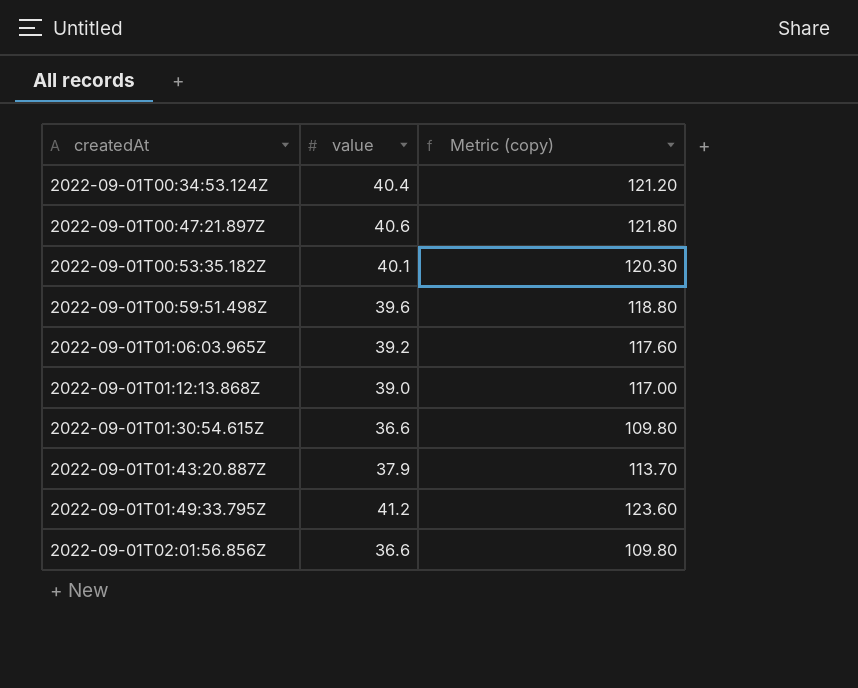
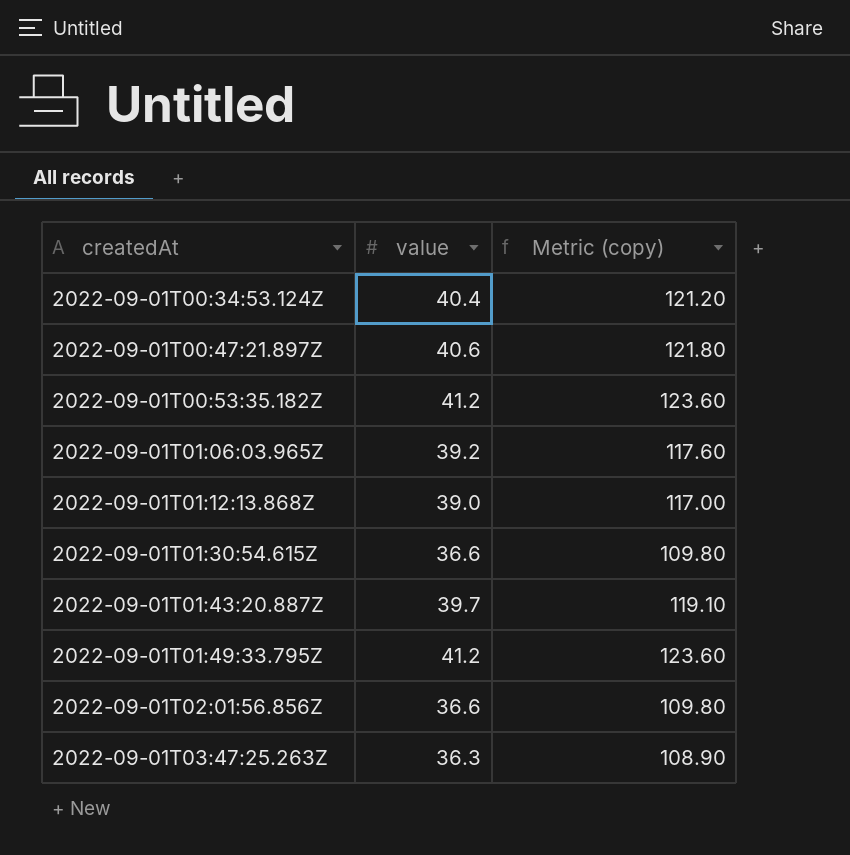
row 2022-09-01T00:59:51.498Z: 39.6 | 118.80 -> none
2022-09-01T00:53:35.182Z | value: 40.1 -> 41.2
2022-09-01T00:53:35.182Z | Metric (copy): 120.30 -> 123.60
2022-09-01T01:43:20.887Z | value: 37.9 -> 39.7
2022-09-01T01:43:20.887Z | Metric (copy): 113.70 -> 119.10
row 2022-09-01T03:47:25.263Z: none -> 36.3 | 108.90

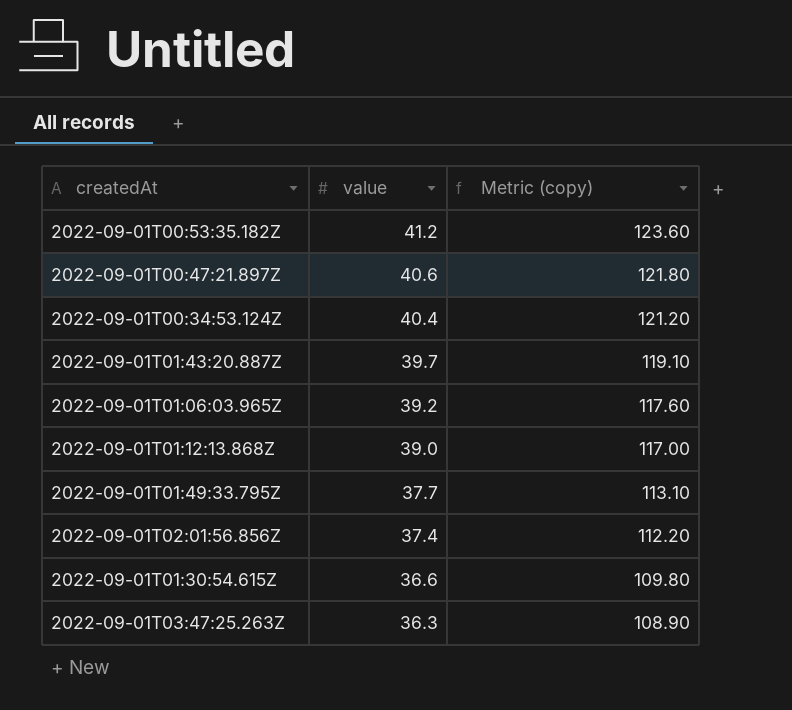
row order: createdAt ascending -> value descending
2022-09-01T01:49:33.795Z | value: 41.2 -> 37.7
2022-09-01T01:49:33.795Z | Metric (copy): 123.60 -> 113.10
2022-09-01T02:01:56.856Z | value: 36.6 -> 37.4
2022-09-01T02:01:56.856Z | Metric (copy): 109.80 -> 112.20

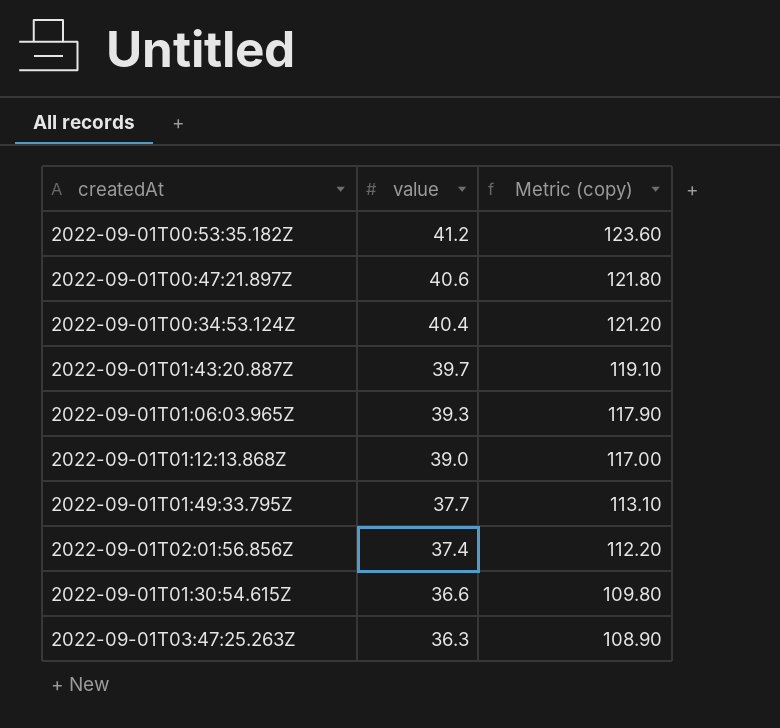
2022-09-01T01:06:03.965Z | value: 39.2 -> 39.3
2022-09-01T01:06:03.965Z | Metric (copy): 117.60 -> 117.90

